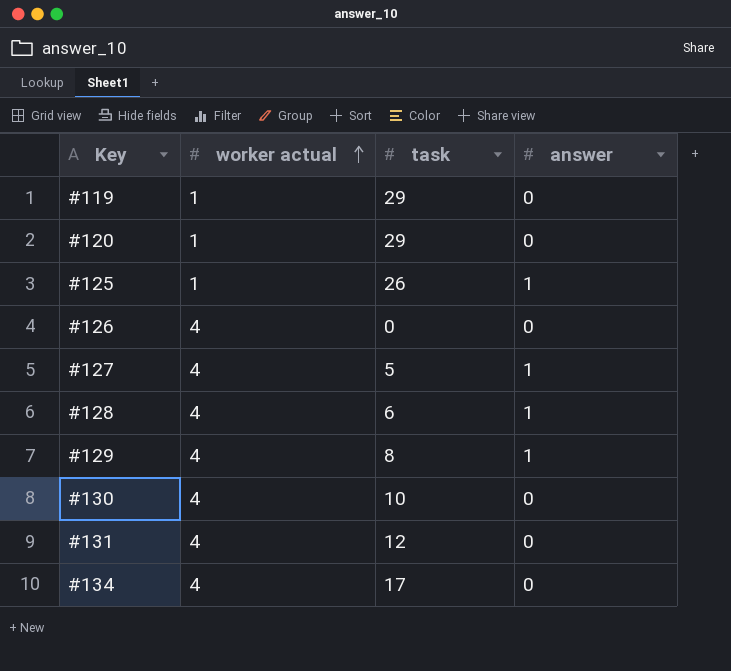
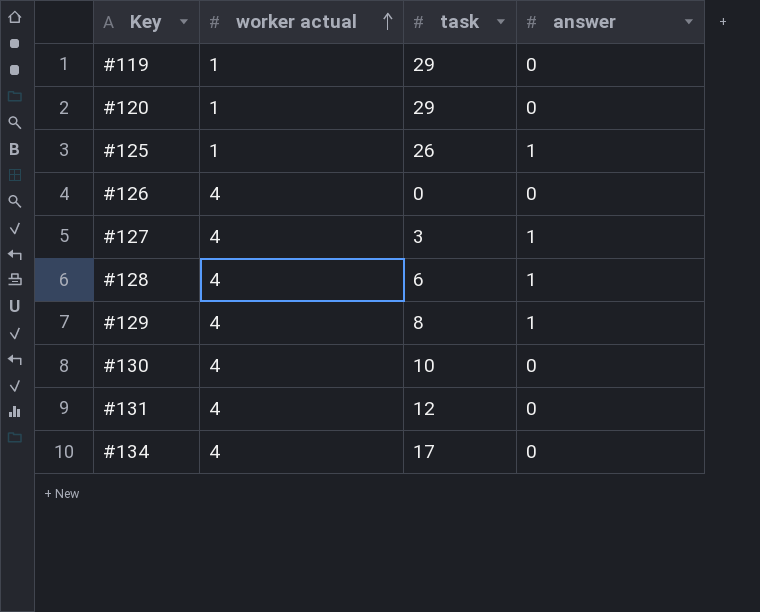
#127 | task: 5 -> 3

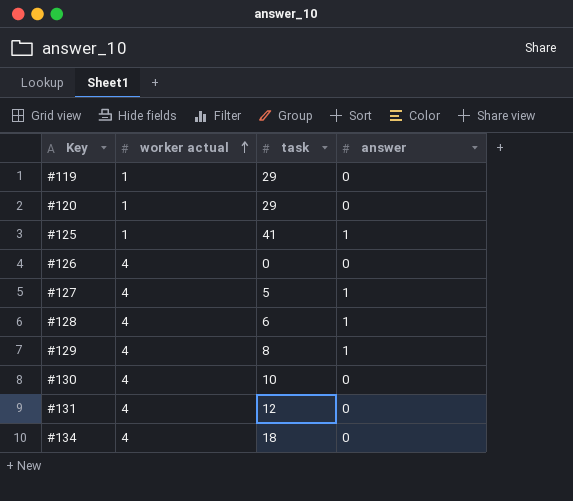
#125 | task: 26 -> 41
#127 | task: 3 -> 5
#134 | task: 17 -> 18

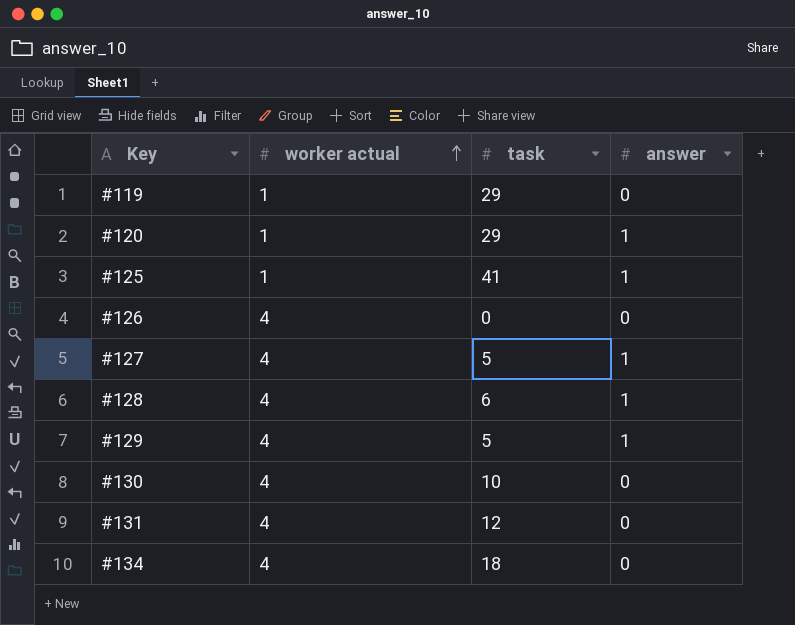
#120 | answer: 0 -> 1
#129 | task: 8 -> 5

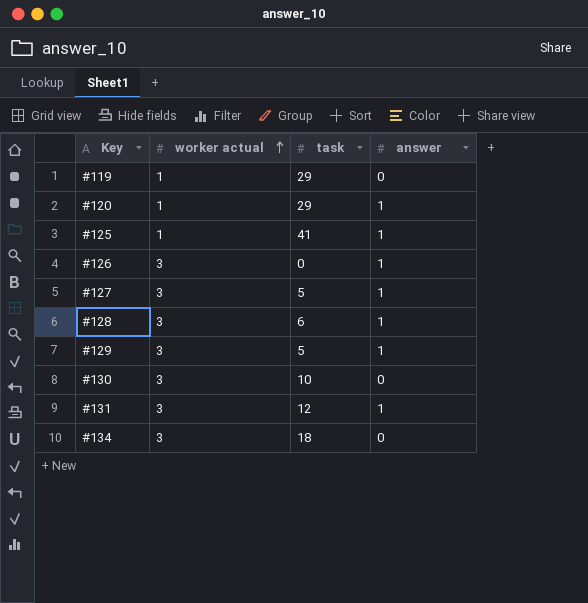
#126 | worker actual: 4 -> 3
#126 | answer: 0 -> 1
#127 | worker actual: 4 -> 3
#128 | worker actual: 4 -> 3
#129 | worker actual: 4 -> 3
#130 | worker actual: 4 -> 3
#131 | worker actual: 4 -> 3
#131 | answer: 0 -> 1
#134 | worker actual: 4 -> 3

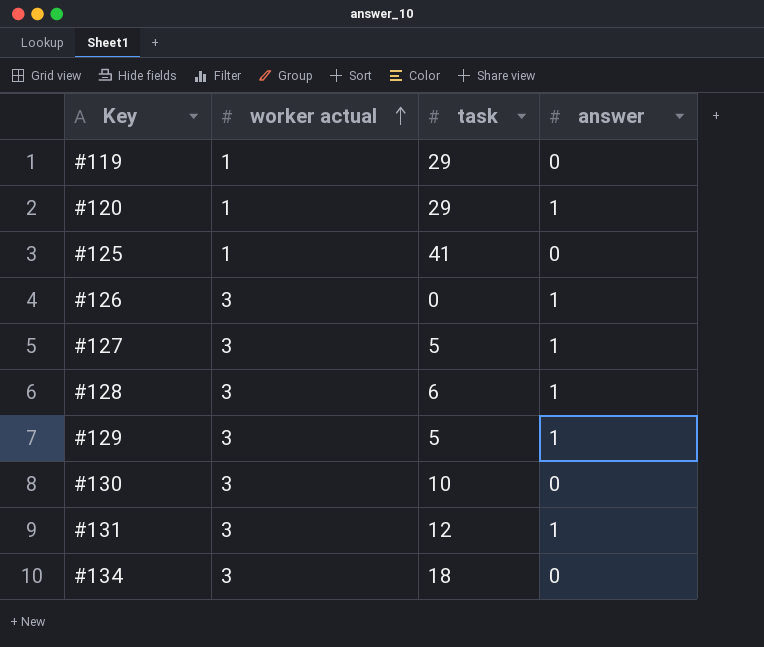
#125 | answer: 1 -> 0

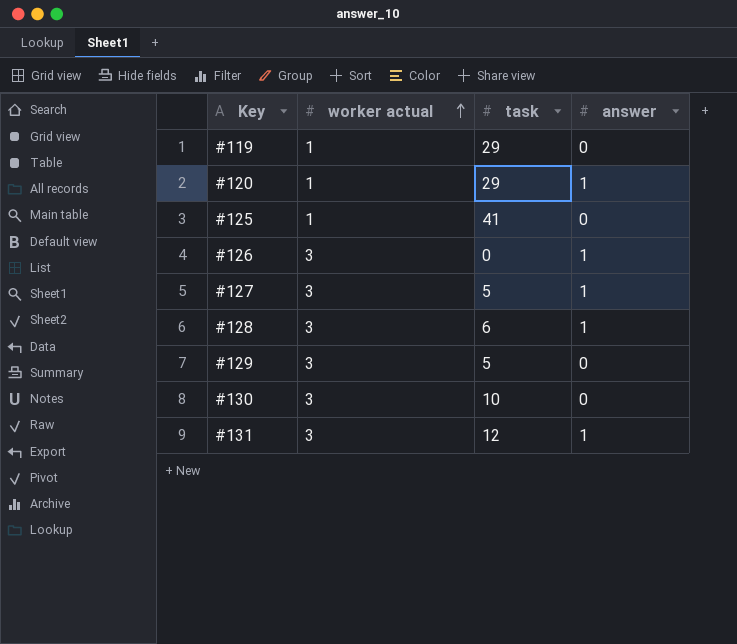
row #134: 3 | 18 | 0 -> none
#129 | answer: 1 -> 0

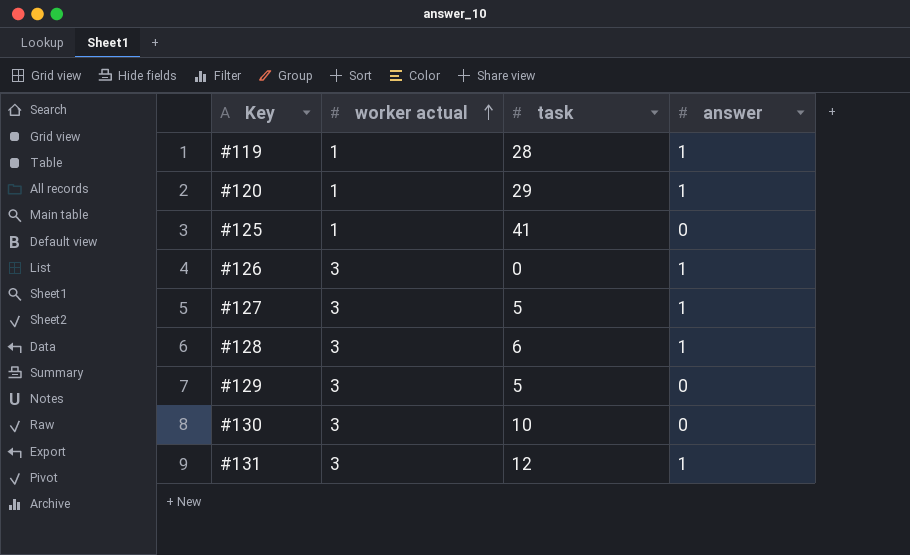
#119 | task: 29 -> 28
#119 | answer: 0 -> 1

